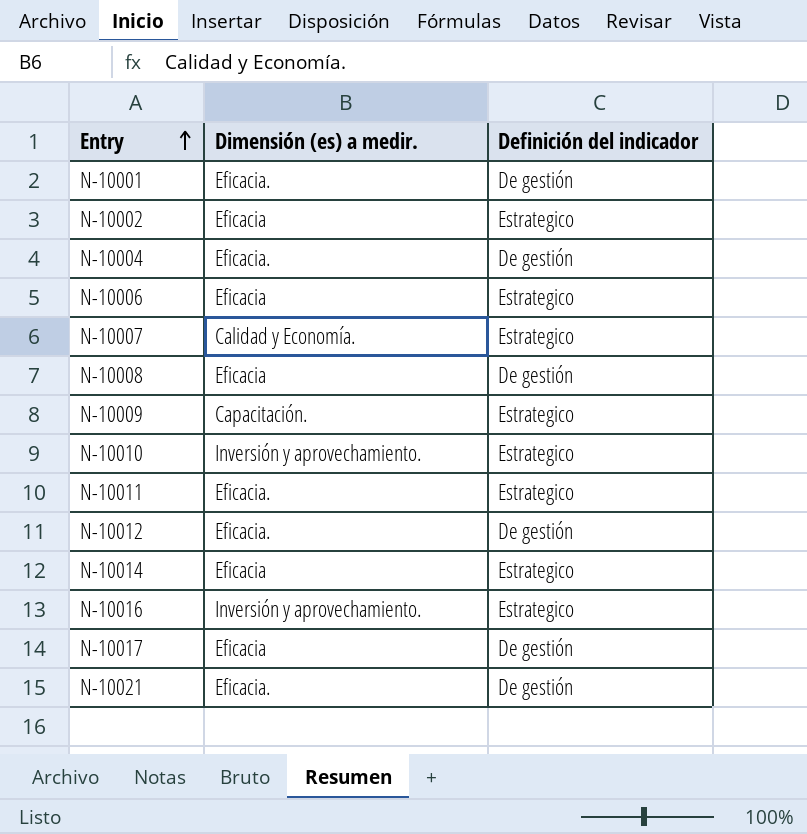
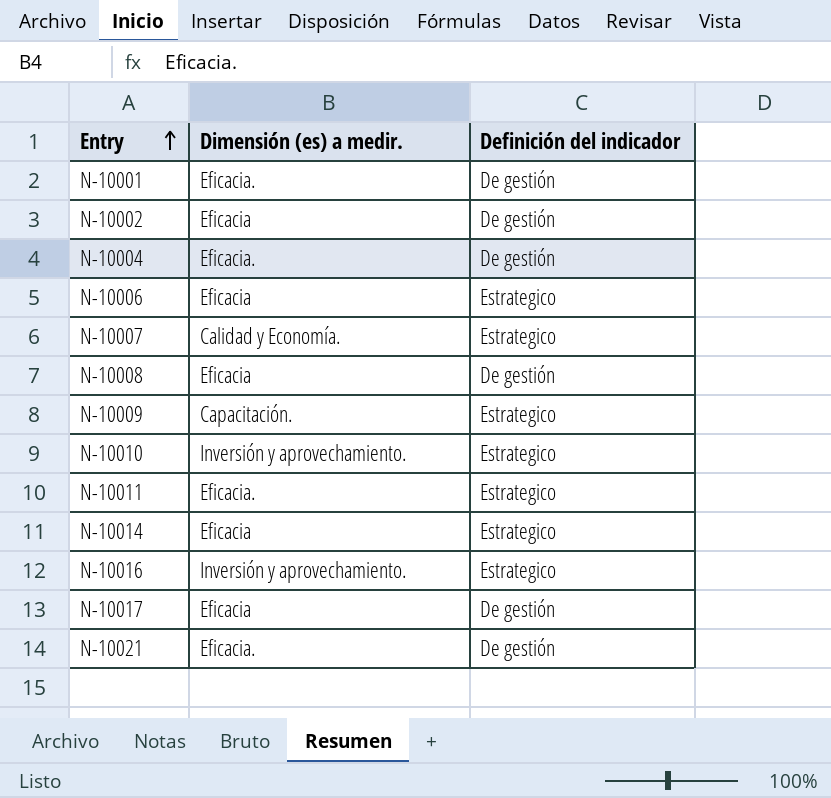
row N-10012: Eficacia. | De gestión -> none
N-10002 | Definición del indicador: Estrategico -> De gestión

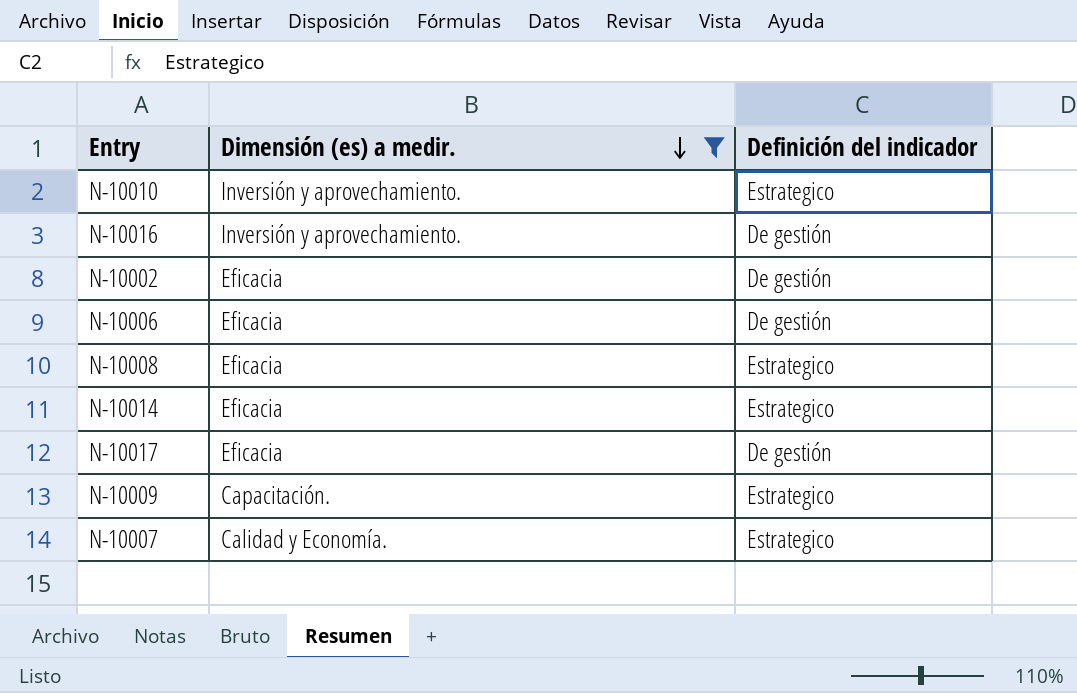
filter: none -> Dimensión (es) a medir. != Eficacia.
row order: Entry ascending -> Dimensión (es) a medir. descending
N-10016 | Definición del indicador: Estrategico -> De gestión
N-10006 | Definición del indicador: Estrategico -> De gestión
N-10008 | Definición del indicador: De gestión -> Estrategico

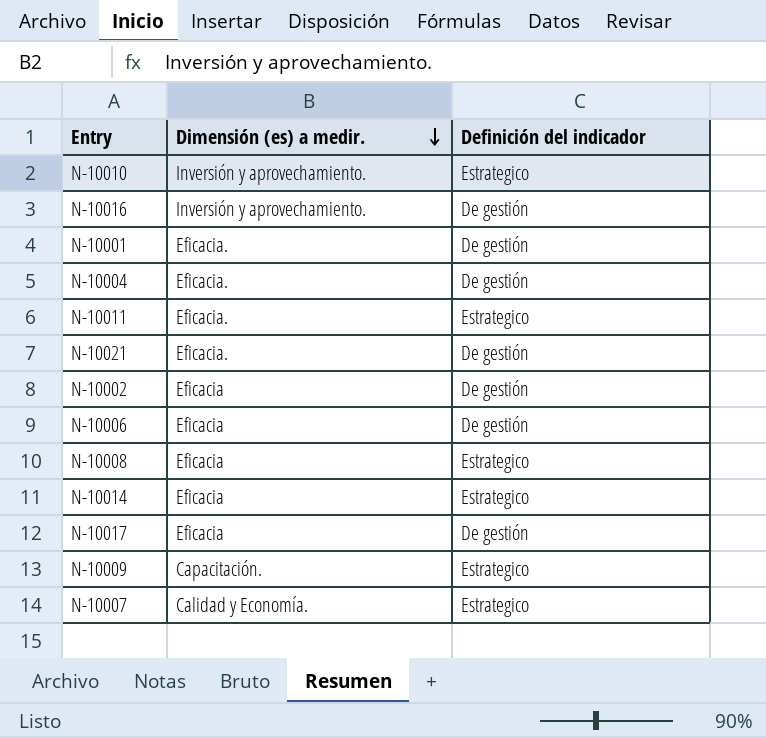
filter: Dimensión (es) a medir. != Eficacia. -> none

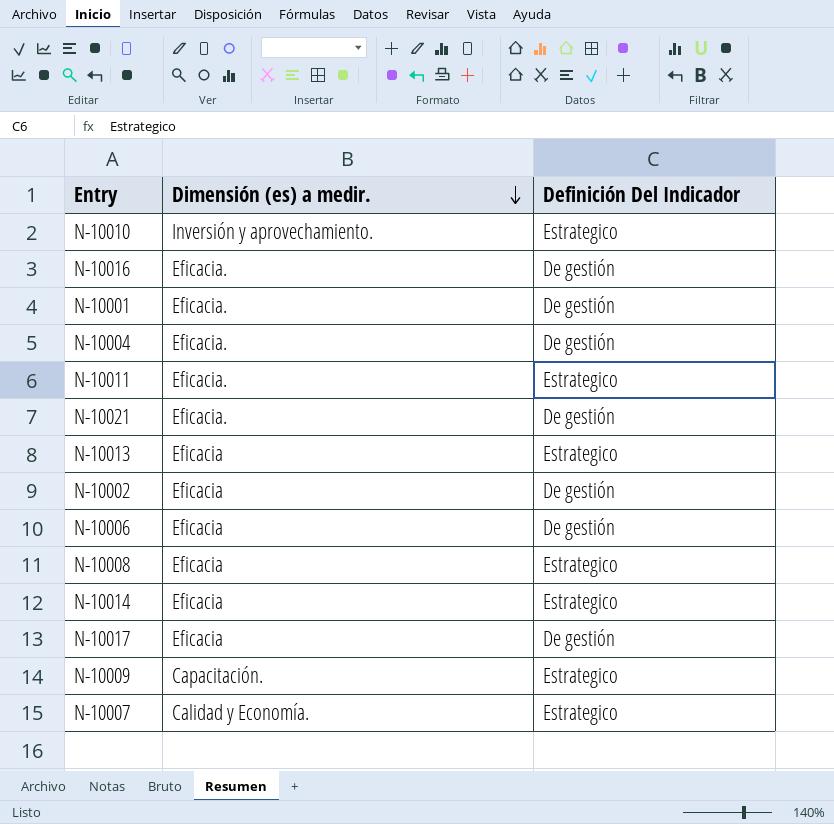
column name: Definición del indicador -> Definición Del Indicador
N-10016 | Dimensión (es) a medir.: Inversión y aprovechamiento. -> Eficacia.
row N-10013: none -> Eficacia | Estrategico

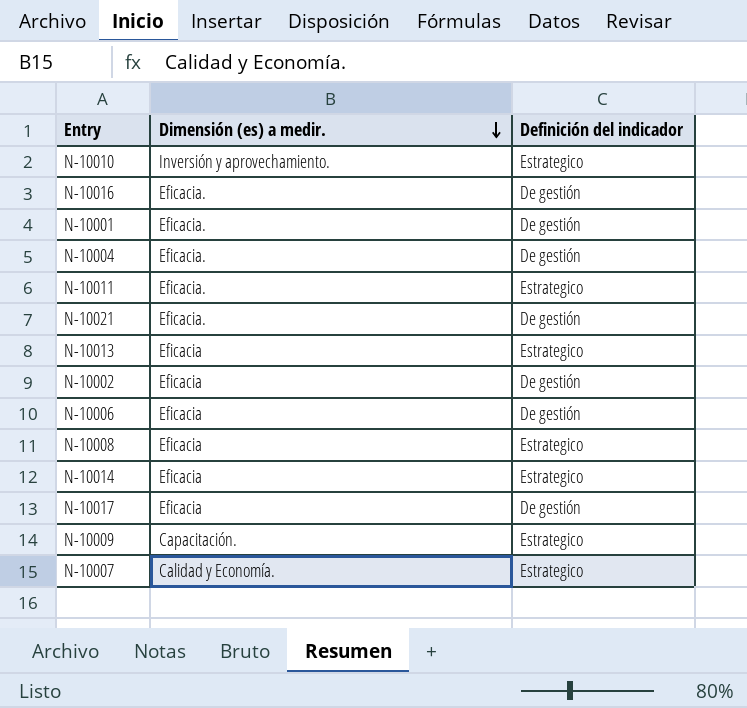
column name: Definición Del Indicador -> Definición del indicador

